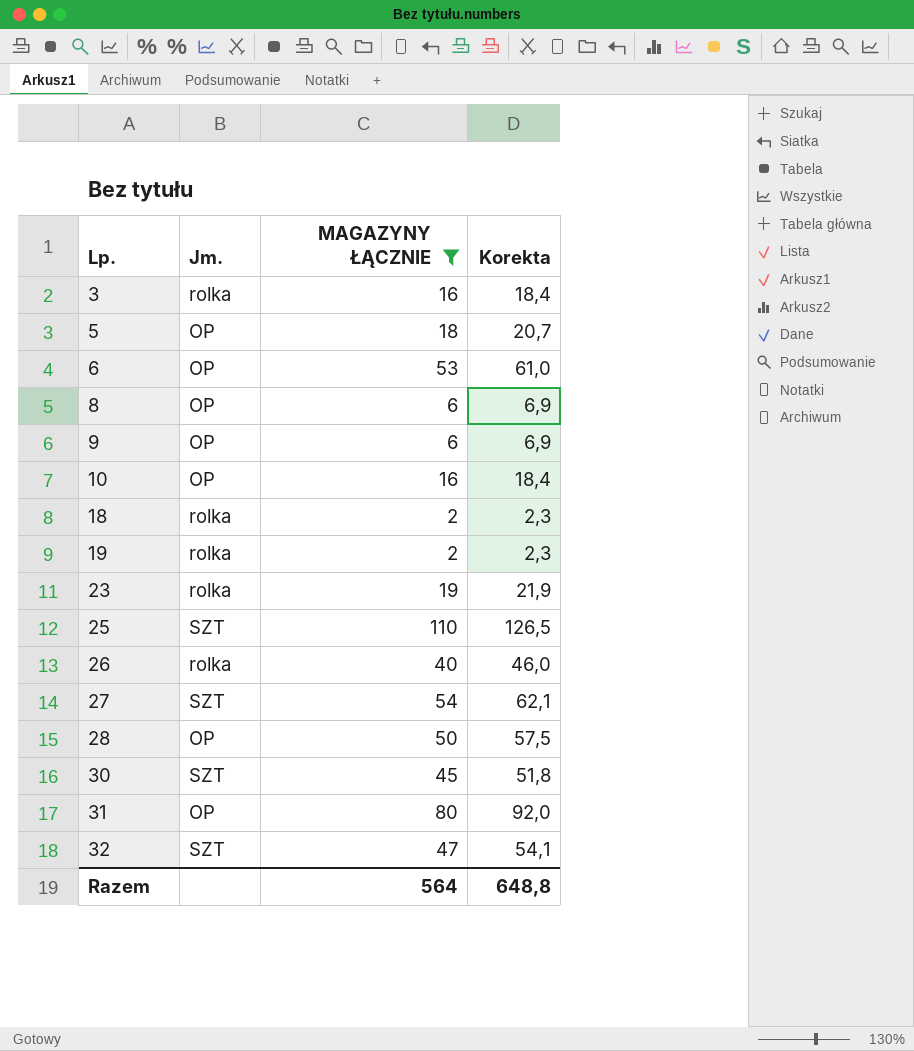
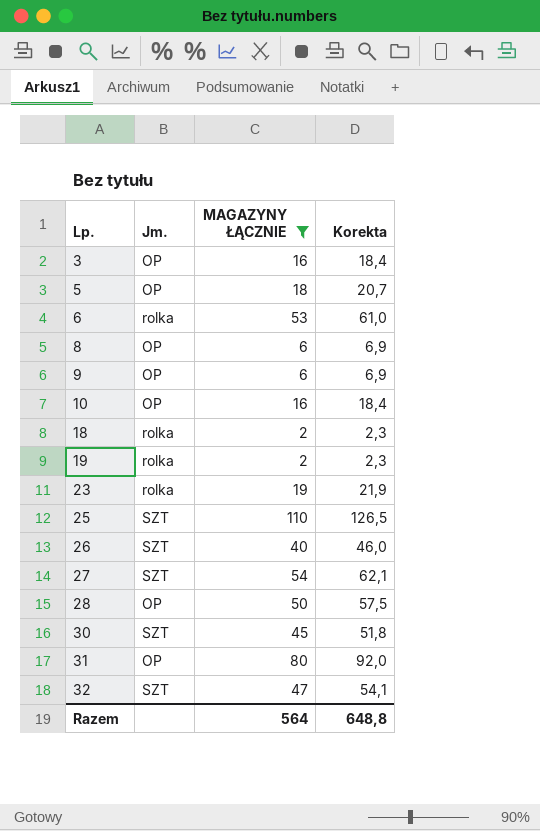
3 | Jm.: rolka -> OP
6 | Jm.: OP -> rolka
26 | Jm.: rolka -> SZT

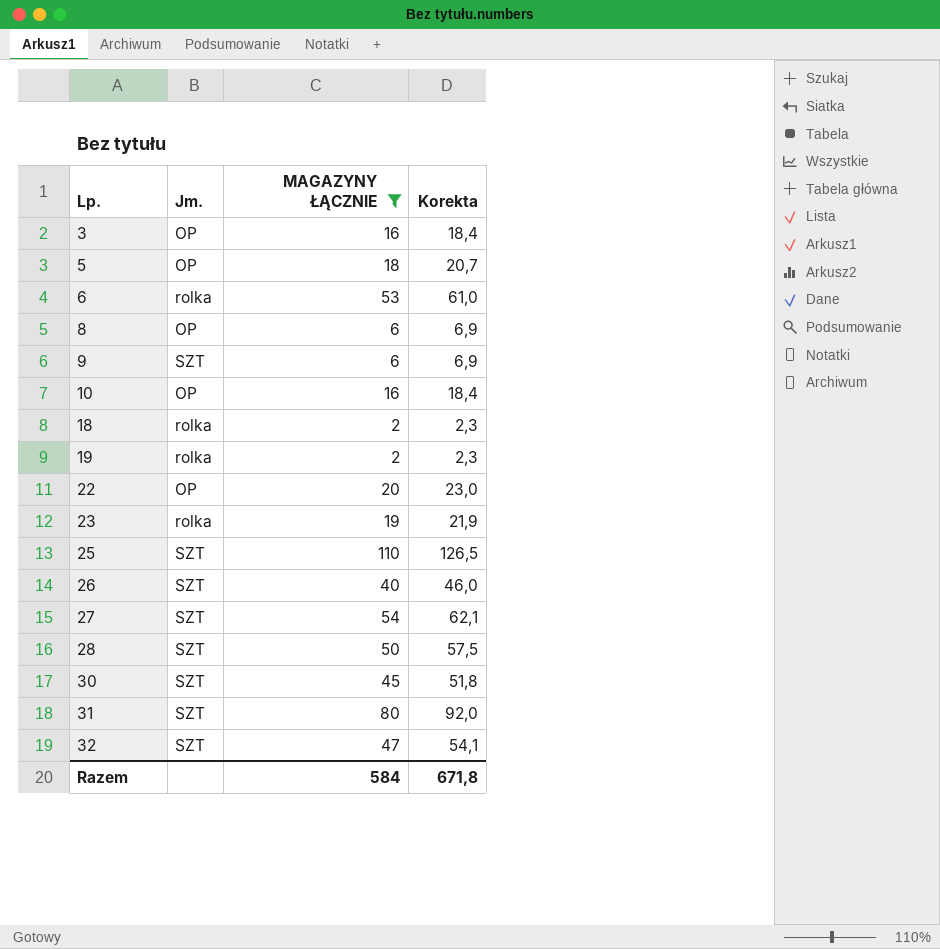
9 | Jm.: OP -> SZT
row 22: none -> OP | 20 | 23,0
28 | Jm.: OP -> SZT
31 | Jm.: OP -> SZT
Razem | MAGAZYNY ŁĄCZNIE: 564 -> 584
Razem | Korekta: 648,8 -> 671,8

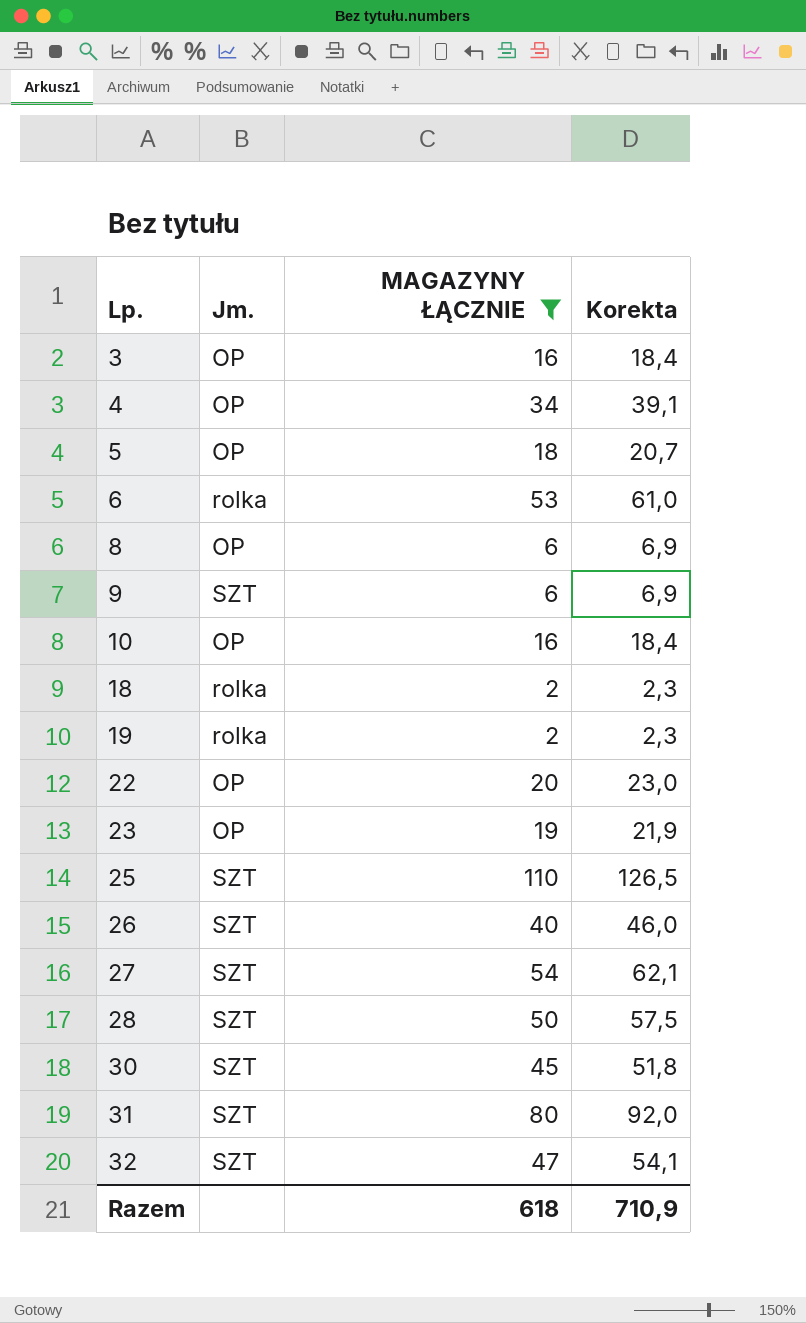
row 4: none -> OP | 34 | 39,1
23 | Jm.: rolka -> OP
Razem | MAGAZYNY ŁĄCZNIE: 584 -> 618
Razem | Korekta: 671,8 -> 710,9

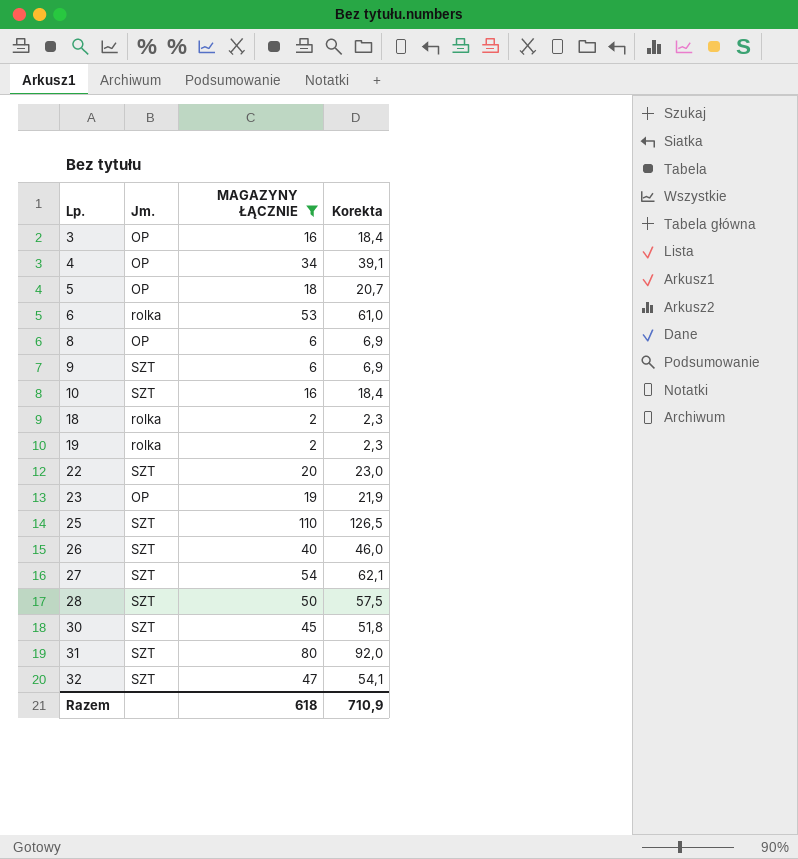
10 | Jm.: OP -> SZT
22 | Jm.: OP -> SZT

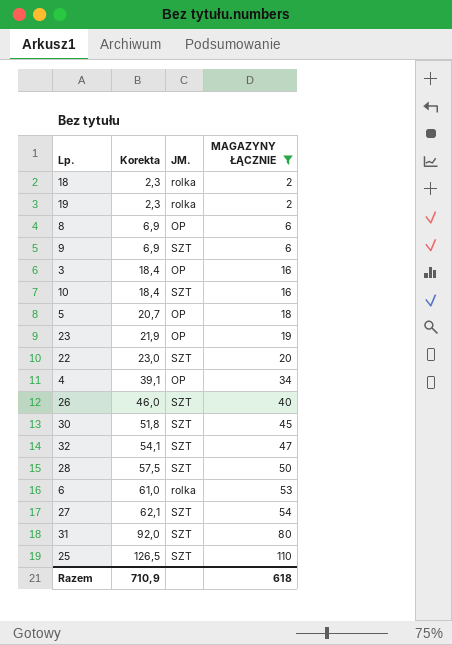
row order: Lp. ascending -> Korekta ascending
column Korekta | position: 4 -> 2
column name: Jm. -> JM.

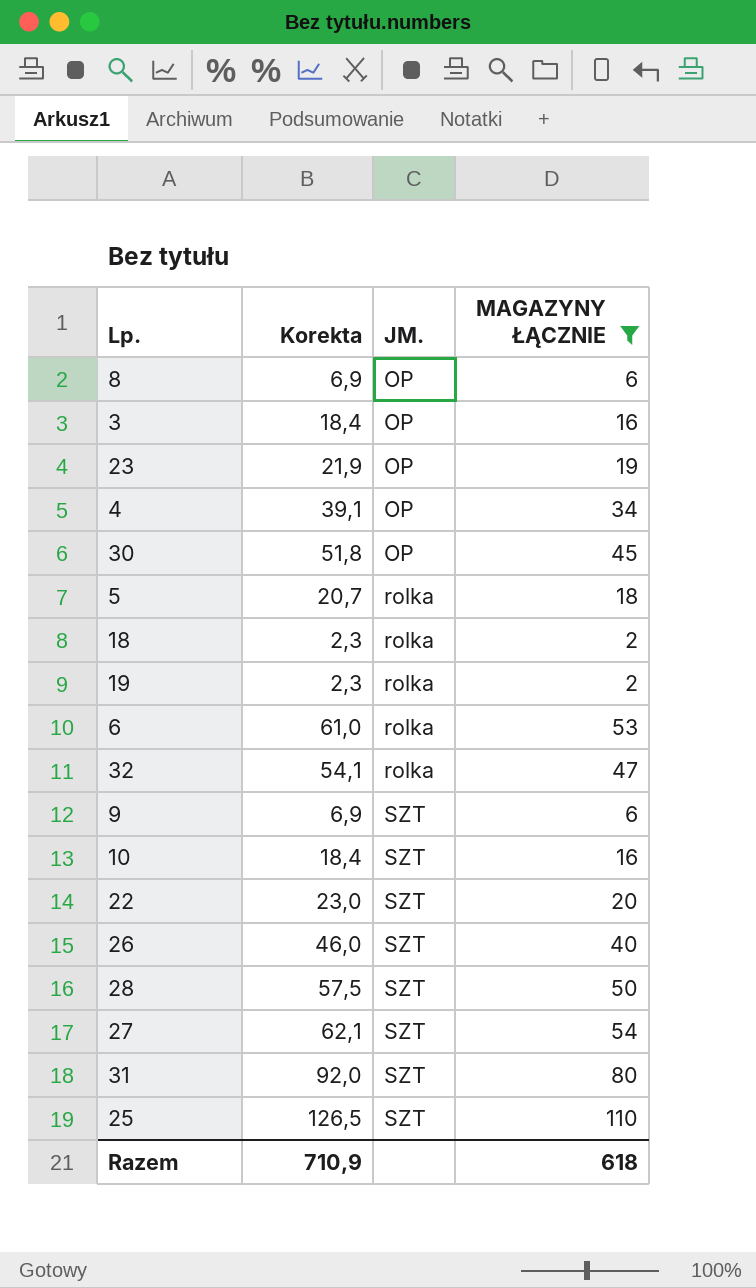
row order: Korekta ascending -> JM. ascending
30 | JM.: SZT -> OP
5 | JM.: OP -> rolka
32 | JM.: SZT -> rolka

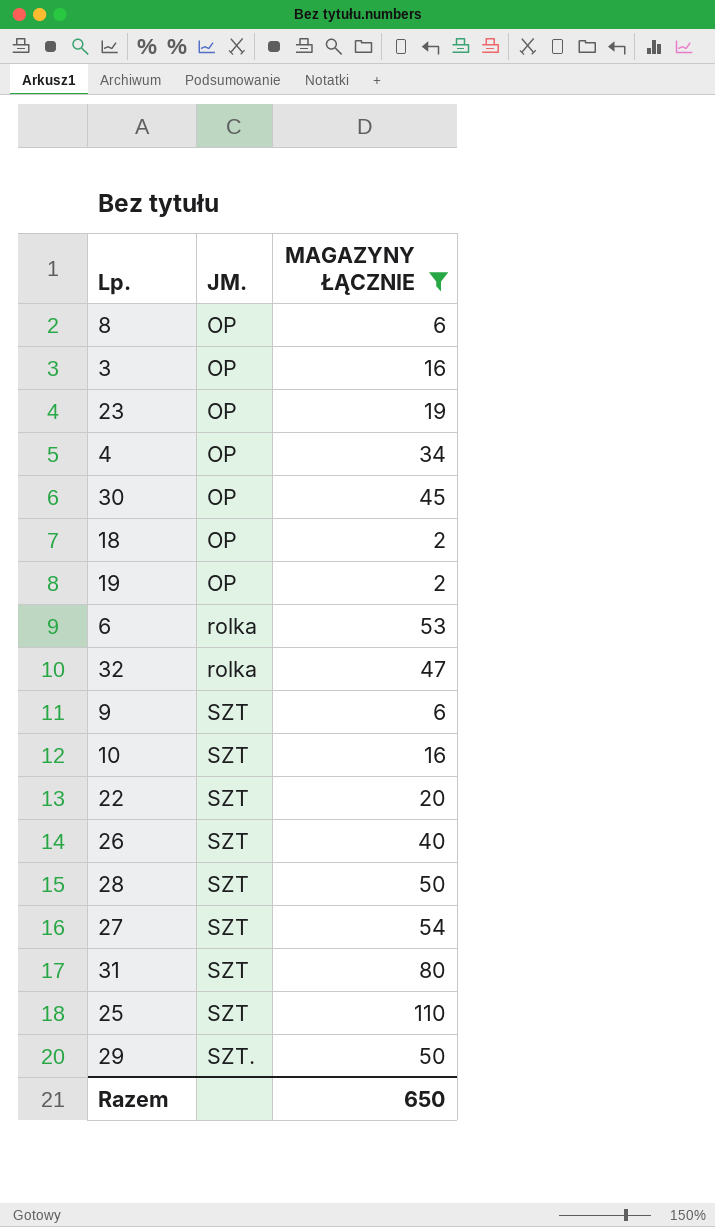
column Korekta | formula: [MAGAZYNY ŁĄCZNIE] * 1,15 -> none
row 5: 20,7 | rolka | 18 -> none
18 | JM.: rolka -> OP
19 | JM.: rolka -> OP
row 29: none -> SZT. | 50
Razem | MAGAZYNY ŁĄCZNIE: 618 -> 650

